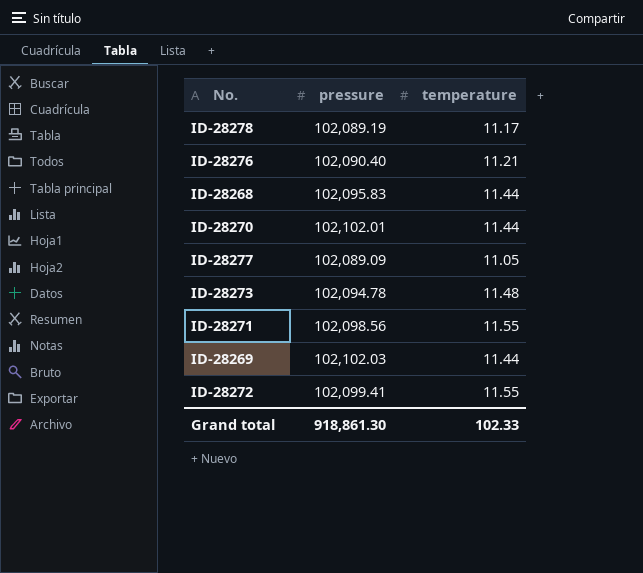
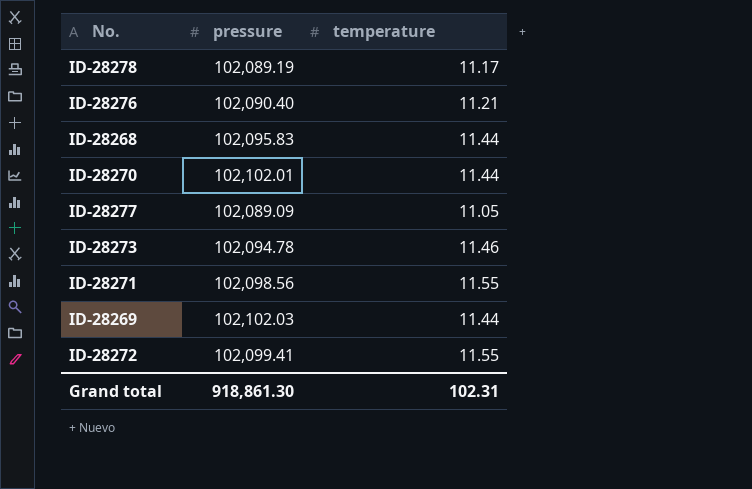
ID-28273 | temperature: 11.48 -> 11.46
Grand total | temperature: 102.33 -> 102.31

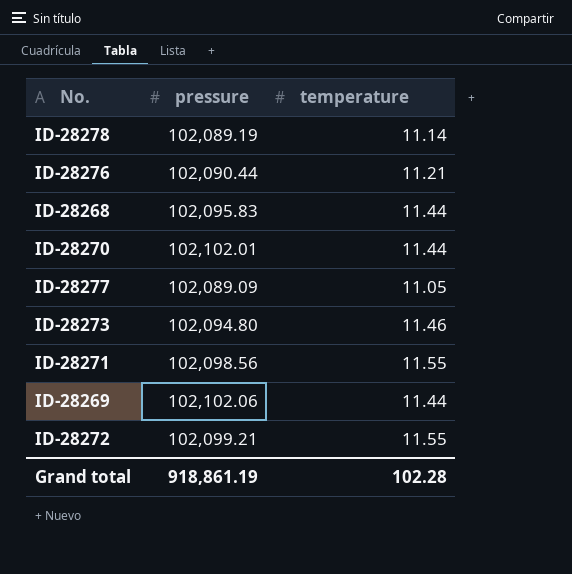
ID-28278 | temperature: 11.17 -> 11.14
ID-28276 | pressure: 102,090.40 -> 102,090.44
ID-28273 | pressure: 102,094.78 -> 102,094.80
ID-28269 | pressure: 102,102.03 -> 102,102.06
ID-28272 | pressure: 102,099.41 -> 102,099.21
Grand total | pressure: 918,861.30 -> 918,861.19
Grand total | temperature: 102.31 -> 102.28

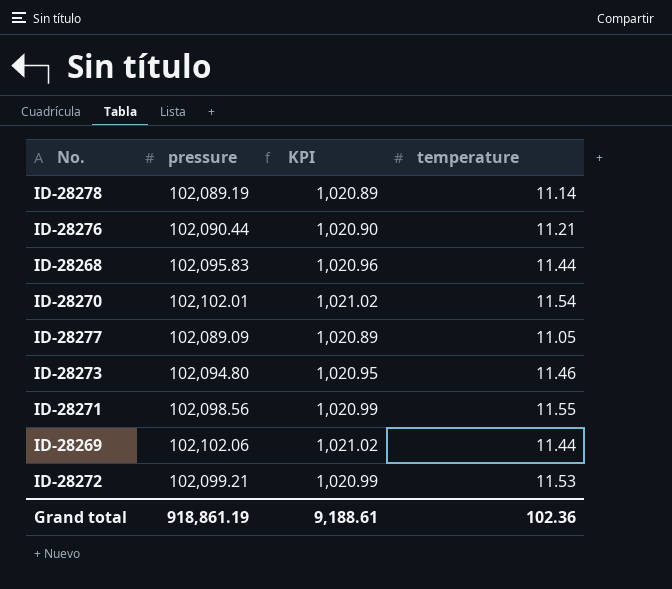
column KPI | formula: none -> [pressure] * 0.01
ID-28270 | temperature: 11.44 -> 11.54
ID-28272 | temperature: 11.55 -> 11.53
Grand total | temperature: 102.28 -> 102.36

